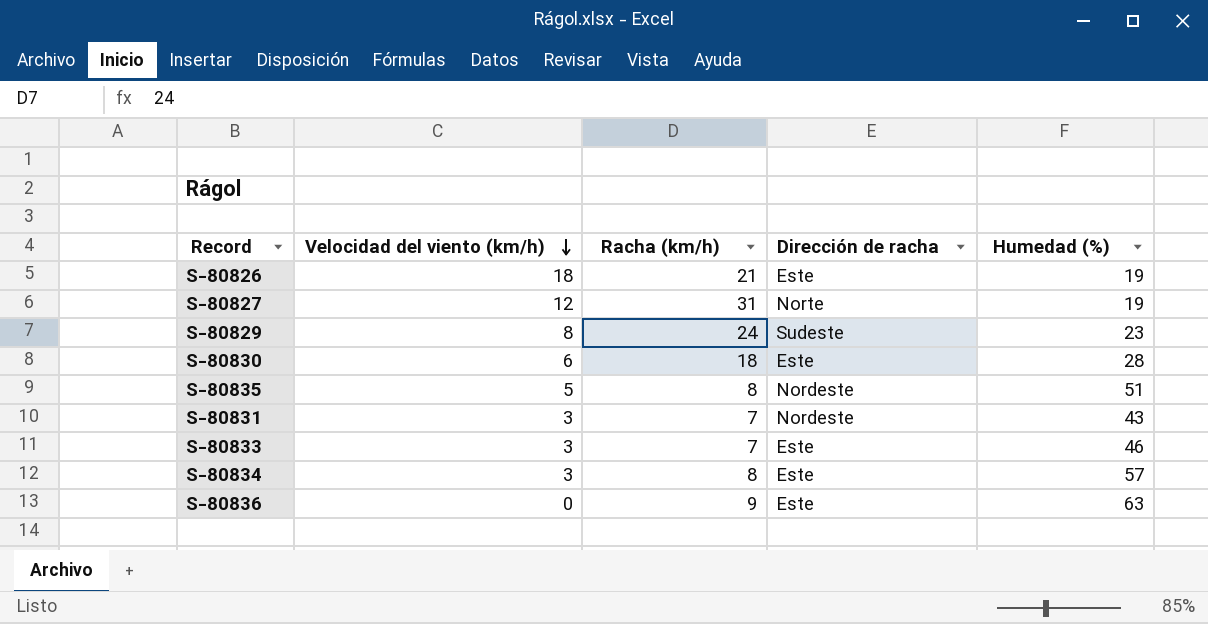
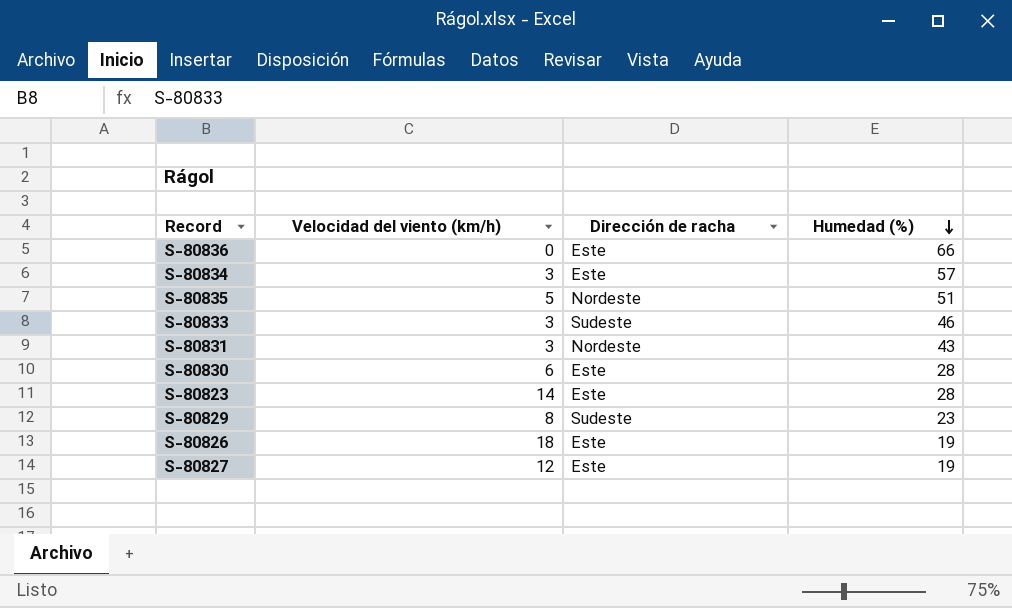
row order: Velocidad del viento (km/h) descending -> Humedad (%) descending
column Racha (km/h) | position: 3 -> none
S-80836 | Humedad (%): 63 -> 66
S-80833 | Dirección de racha: Este -> Sudeste
row S-80823: none -> 14 | Este | 28
S-80827 | Dirección de racha: Norte -> Este

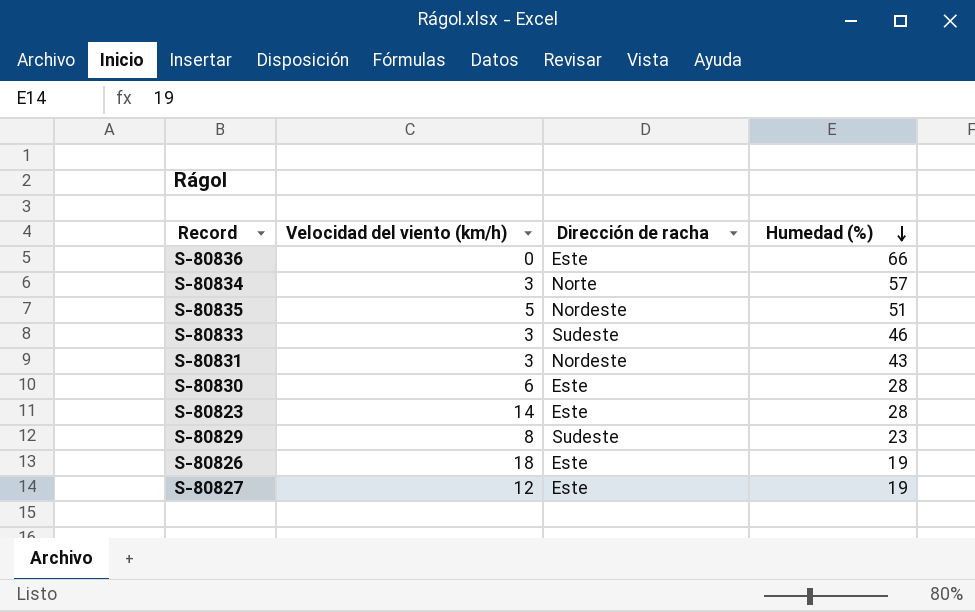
S-80834 | Dirección de racha: Este -> Norte

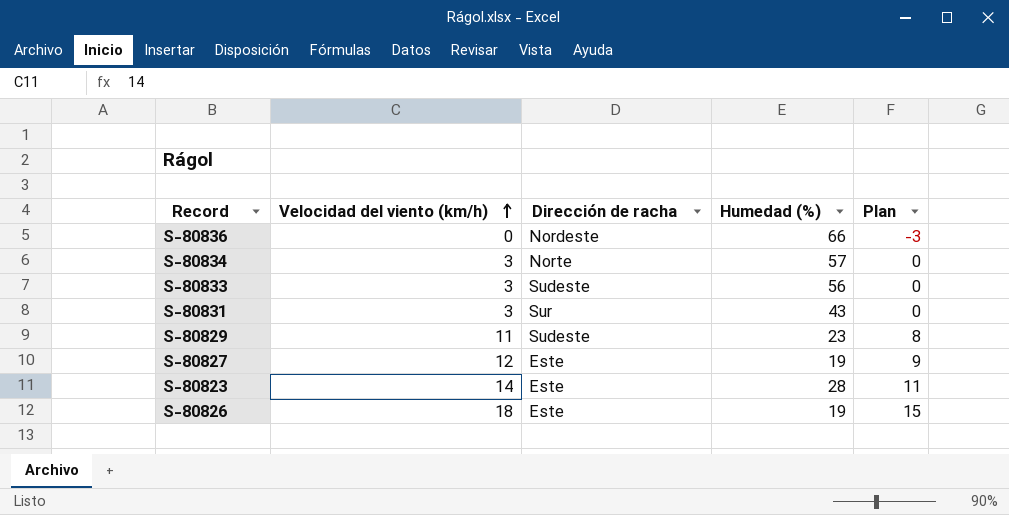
row order: Humedad (%) descending -> Velocidad del viento (km/h) ascending
column Plan | formula: none -> [Velocidad del viento (km/h)] - 3
row S-80835: 5 | Nordeste | 51 -> none
row S-80830: 6 | Este | 28 -> none
S-80836 | Dirección de racha: Este -> Nordeste
S-80833 | Humedad (%): 46 -> 56
S-80831 | Dirección de racha: Nordeste -> Sur
S-80829 | Velocidad del viento (km/h): 8 -> 11

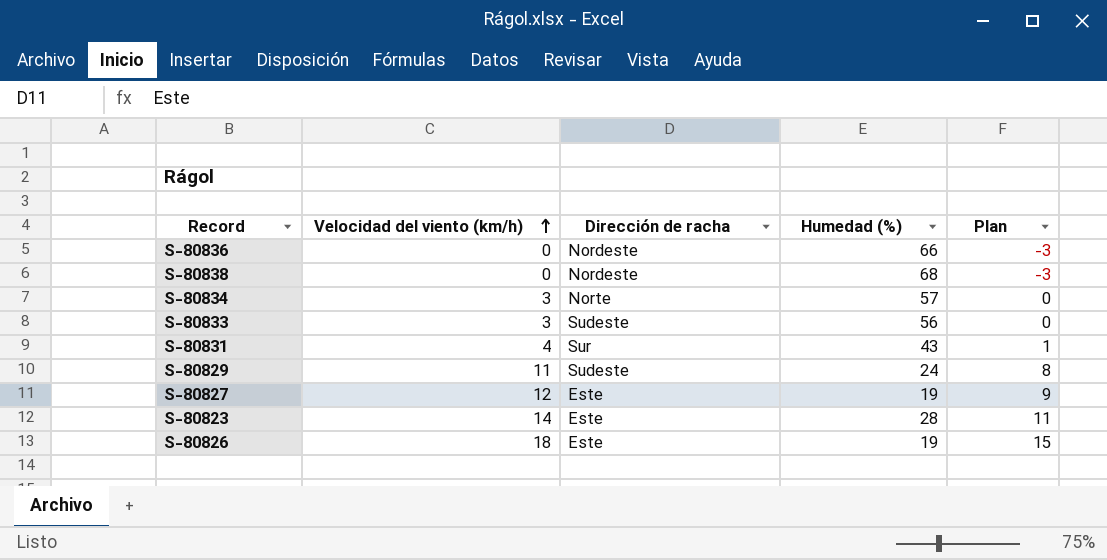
row S-80838: none -> 0 | Nordeste | 68 | -3
S-80831 | Velocidad del viento (km/h): 3 -> 4
S-80831 | Plan: 0 -> 1
S-80829 | Humedad (%): 23 -> 24

